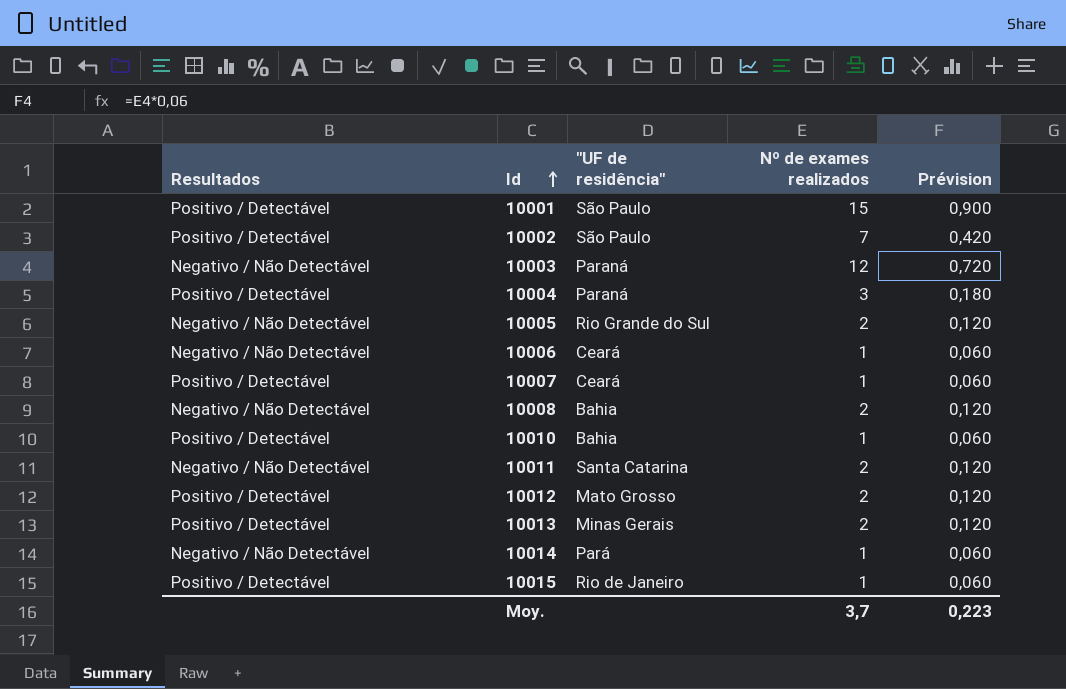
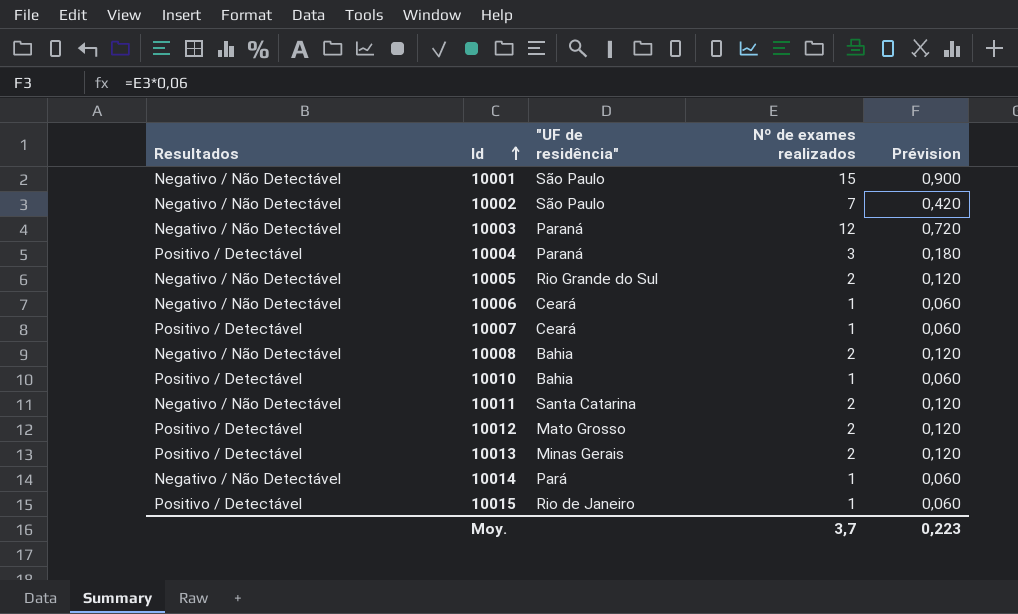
10001 | Resultados: Positivo / Detectável -> Negativo / Não Detectável
10002 | Resultados: Positivo / Detectável -> Negativo / Não Detectável

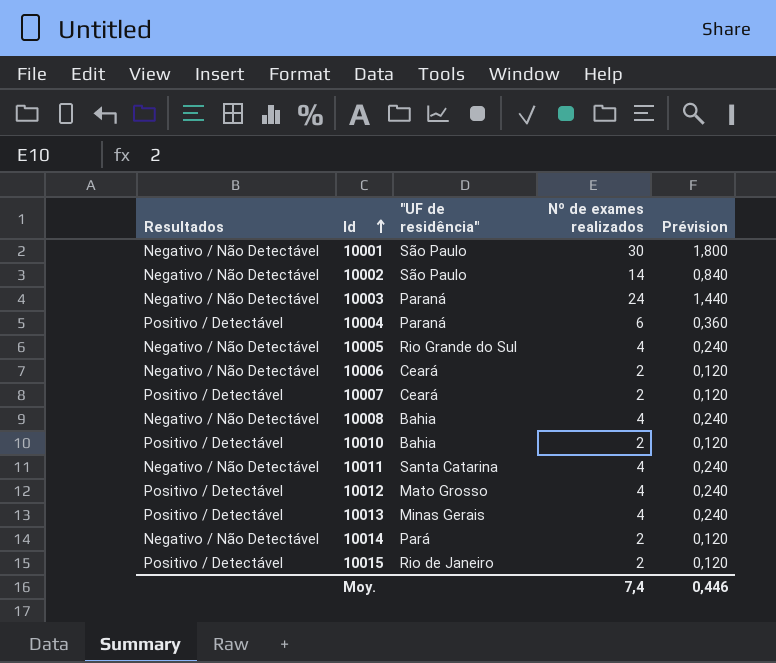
10001 | Nº de exames realizados: 15 -> 30
10001 | Prévision: 0,900 -> 1,800
10002 | Nº de exames realizados: 7 -> 14
10002 | Prévision: 0,420 -> 0,840
10003 | Nº de exames realizados: 12 -> 24
10003 | Prévision: 0,720 -> 1,440
10004 | Nº de exames realizados: 3 -> 6
10004 | Prévision: 0,180 -> 0,360
10005 | Nº de exames realizados: 2 -> 4
10005 | Prévision: 0,120 -> 0,240
10006 | Nº de exames realizados: 1 -> 2
10006 | Prévision: 0,060 -> 0,120
10007 | Nº de exames realizados: 1 -> 2
10007 | Prévision: 0,060 -> 0,120
10008 | Nº de exames realizados: 2 -> 4
10008 | Prévision: 0,120 -> 0,240
10010 | Nº de exames realizados: 1 -> 2
10010 | Prévision: 0,060 -> 0,120
10011 | Nº de exames realizados: 2 -> 4
10011 | Prévision: 0,120 -> 0,240
10012 | Nº de exames realizados: 2 -> 4
10012 | Prévision: 0,120 -> 0,240
10013 | Nº de exames realizados: 2 -> 4
10013 | Prévision: 0,120 -> 0,240
10014 | Nº de exames realizados: 1 -> 2
10014 | Prévision: 0,060 -> 0,120
10015 | Nº de exames realizados: 1 -> 2
10015 | Prévision: 0,060 -> 0,120
Moy. | Nº de exames realizados: 3,7 -> 7,4
Moy. | Prévision: 0,223 -> 0,446

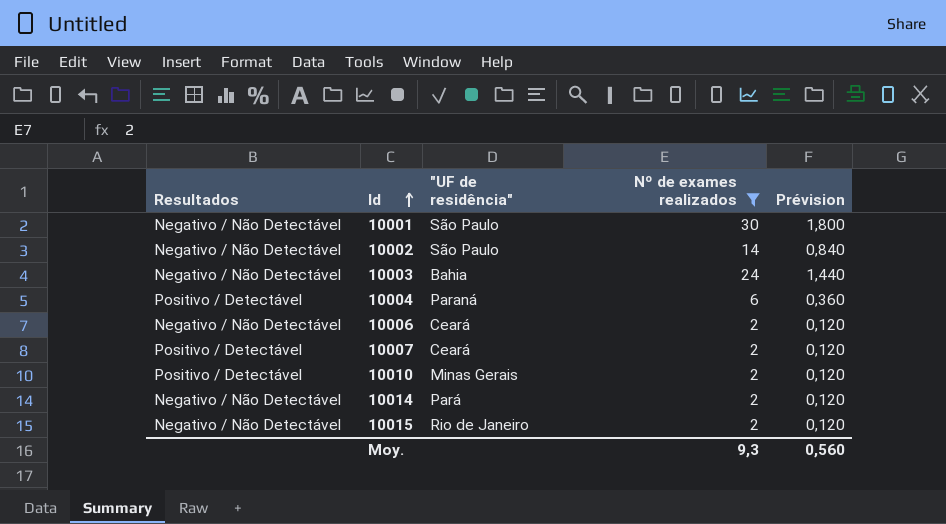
filter: none -> Nº de exames realizados != 4
10003 | "UF de residência": Paraná -> Bahia
10010 | "UF de residência": Bahia -> Minas Gerais
10015 | Resultados: Positivo / Detectável -> Negativo / Não Detectável
Moy. | Nº de exames realizados: 7,4 -> 9,3
Moy. | Prévision: 0,446 -> 0,560

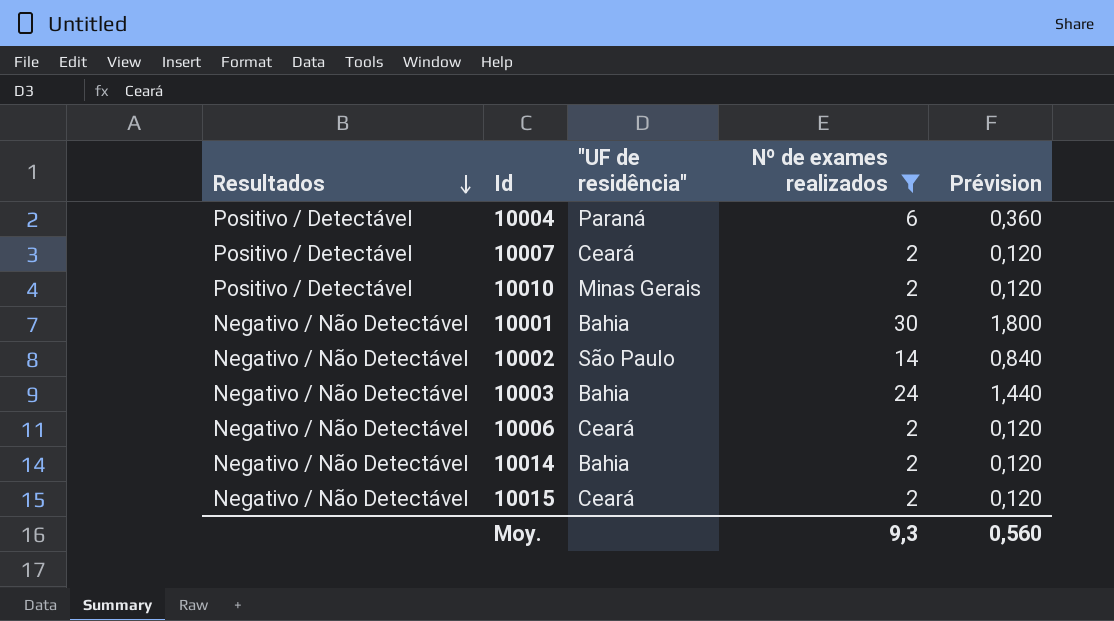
row order: Id ascending -> Resultados descending
10001 | "UF de residência": São Paulo -> Bahia
10014 | "UF de residência": Pará -> Bahia
10015 | "UF de residência": Rio de Janeiro -> Ceará

